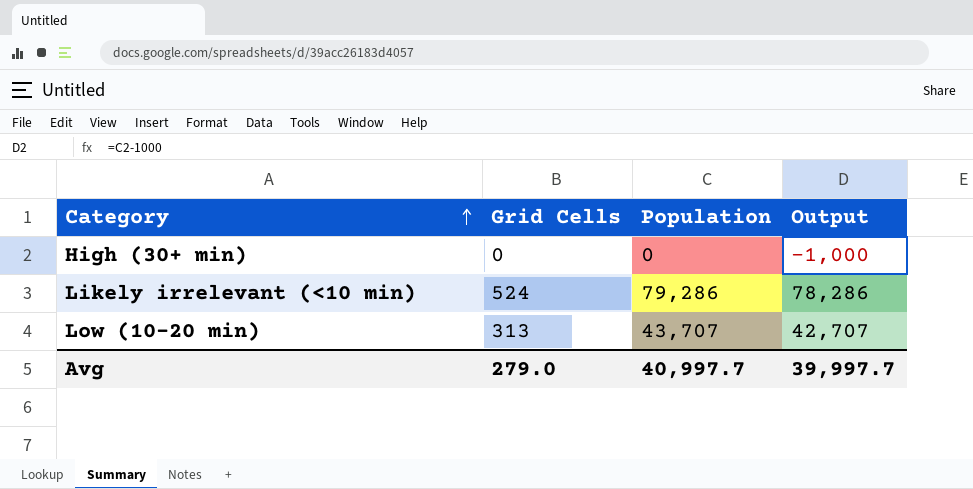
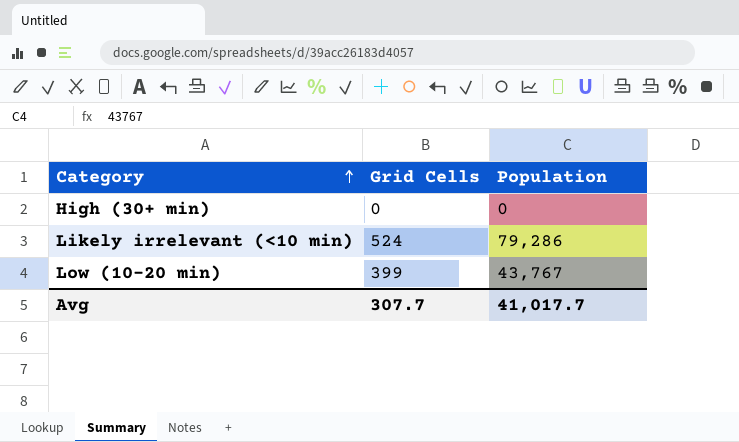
column Output | formula: [Population] - 1000 -> none
Low (10-20 min) | Grid Cells: 313 -> 399
Low (10-20 min) | Population: 43,707 -> 43,767
Avg | Grid Cells: 279.0 -> 307.7
Avg | Population: 40,997.7 -> 41,017.7

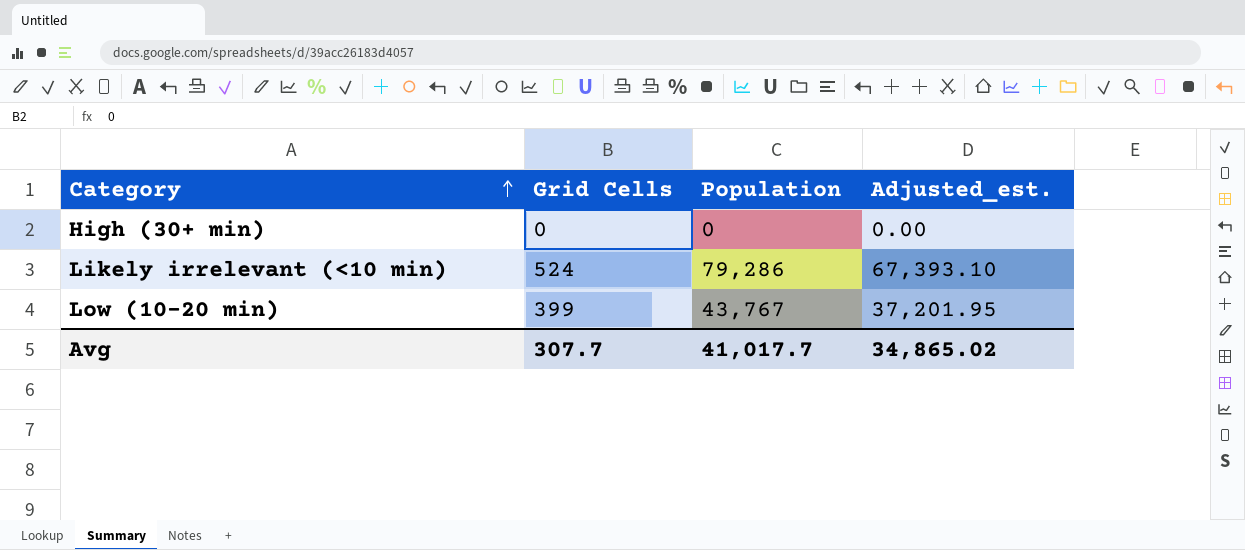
column Adjusted_est. | formula: none -> [Population] * 0.85

